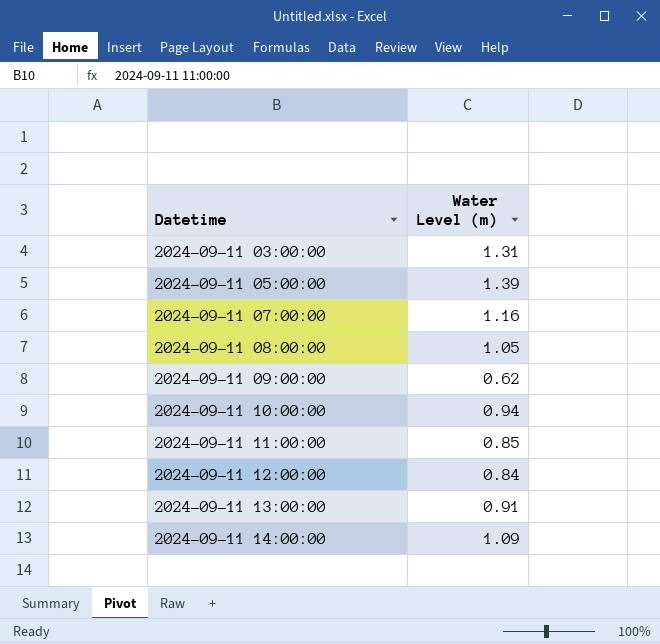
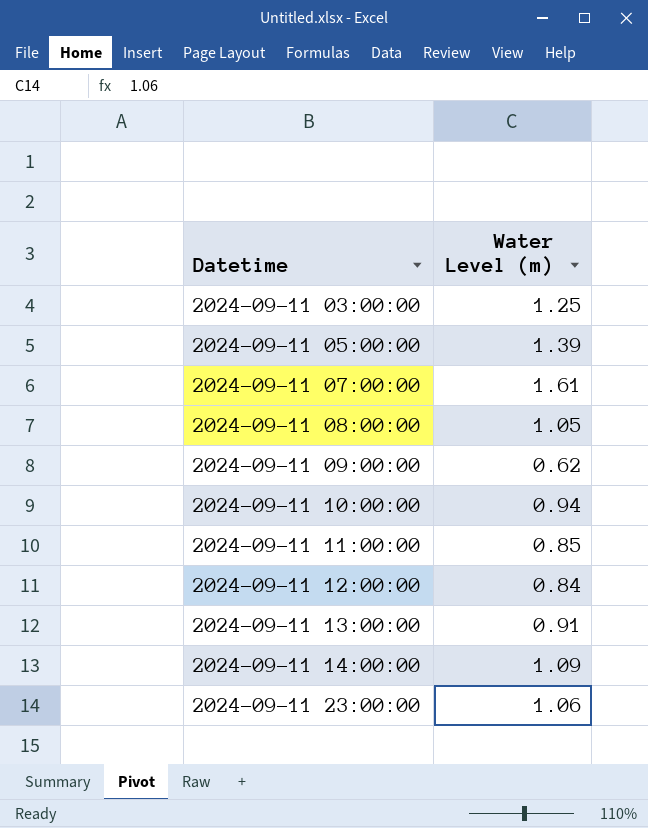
2024-09-11 03:00:00 | Water Level (m): 1.31 -> 1.25
2024-09-11 07:00:00 | Water Level (m): 1.16 -> 1.61
row 2024-09-11 23:00:00: none -> 1.06

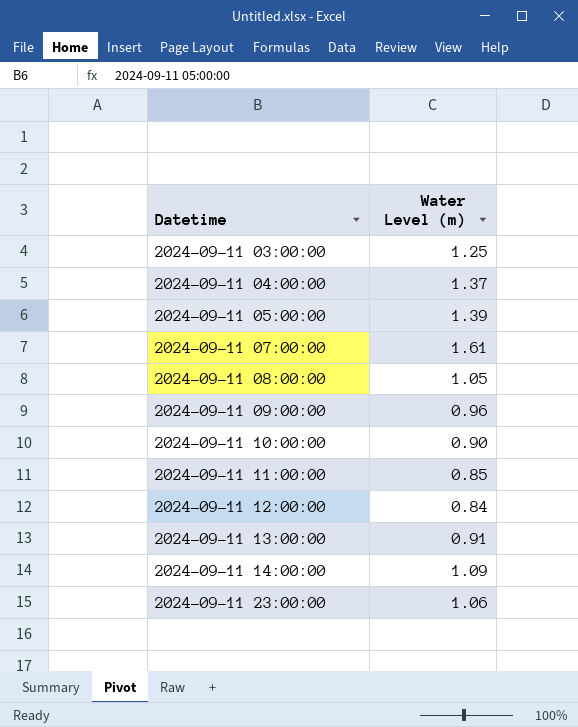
row 2024-09-11 04:00:00: none -> 1.37
2024-09-11 09:00:00 | Water Level (m): 0.62 -> 0.96
2024-09-11 10:00:00 | Water Level (m): 0.94 -> 0.90

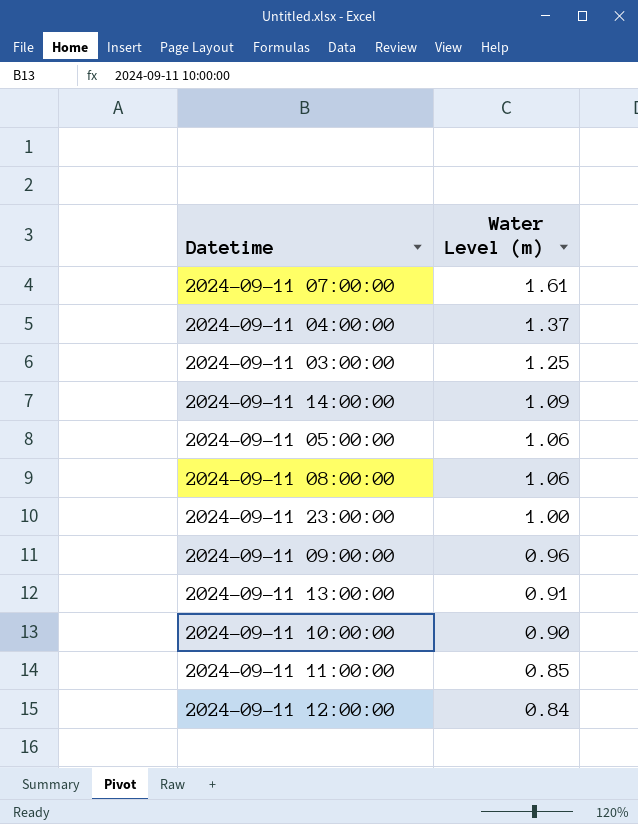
row order: Datetime ascending -> Water Level (m) descending
2024-09-11 05:00:00 | Water Level (m): 1.39 -> 1.06
2024-09-11 08:00:00 | Water Level (m): 1.05 -> 1.06
2024-09-11 23:00:00 | Water Level (m): 1.06 -> 1.00

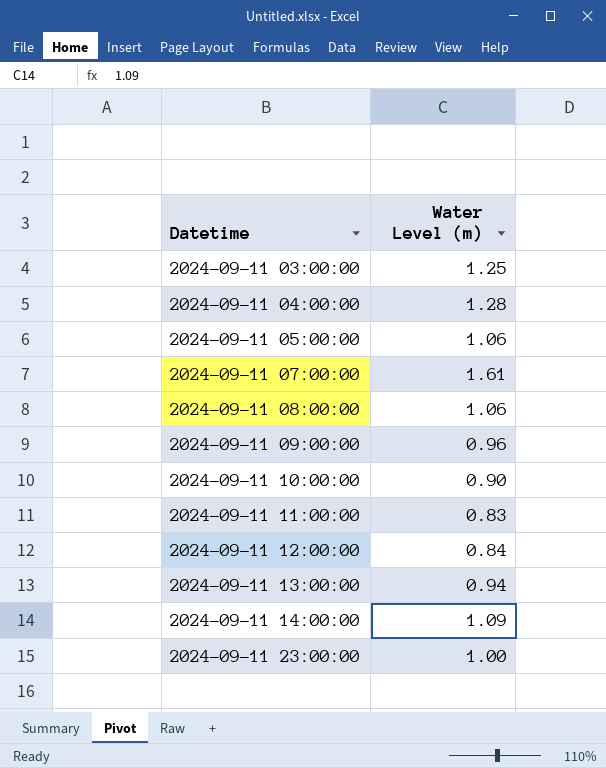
row order: Water Level (m) descending -> Datetime ascending
2024-09-11 04:00:00 | Water Level (m): 1.37 -> 1.28
2024-09-11 11:00:00 | Water Level (m): 0.85 -> 0.83
2024-09-11 13:00:00 | Water Level (m): 0.91 -> 0.94

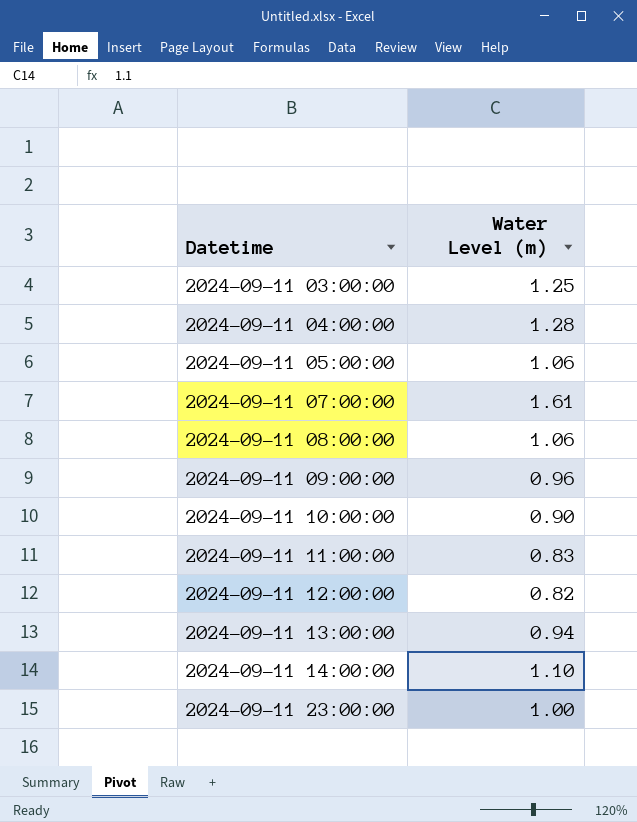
2024-09-11 12:00:00 | Water Level (m): 0.84 -> 0.82
2024-09-11 14:00:00 | Water Level (m): 1.09 -> 1.10

